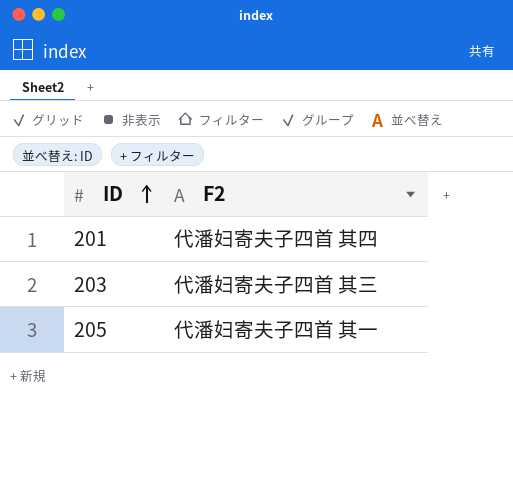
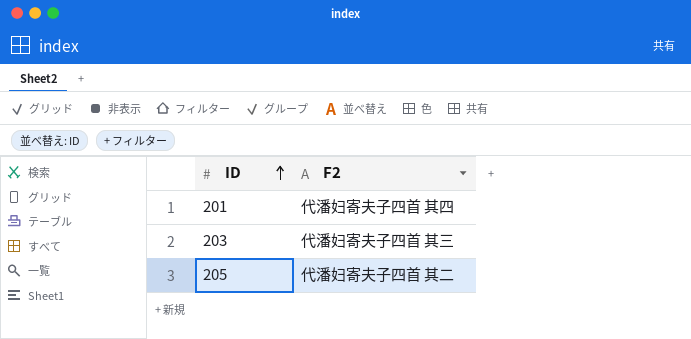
205 | F2: 代潘妇寄夫子四首 其一 -> 代潘妇寄夫子四首 其二

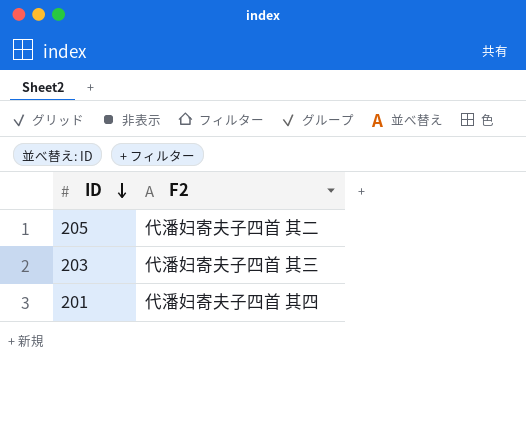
row order: ID ascending -> ID descending

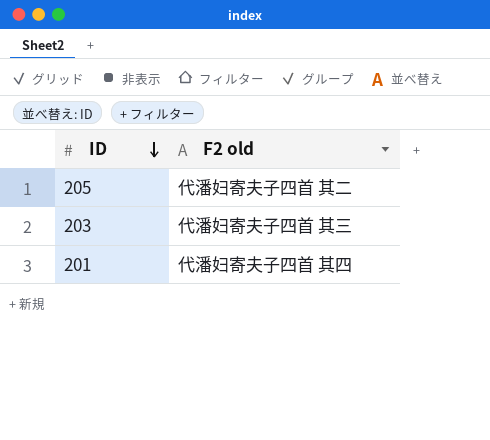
column name: F2 -> F2 old

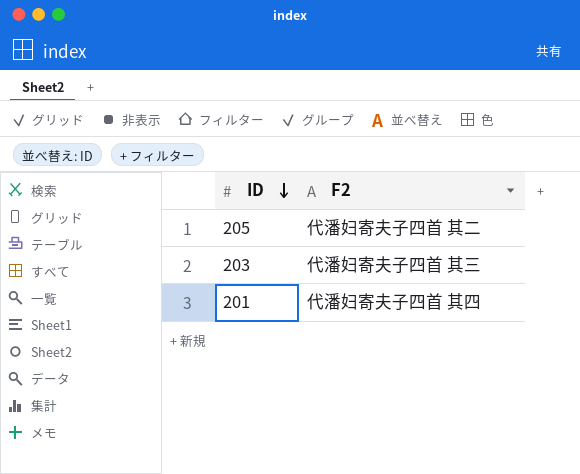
column name: F2 old -> F2

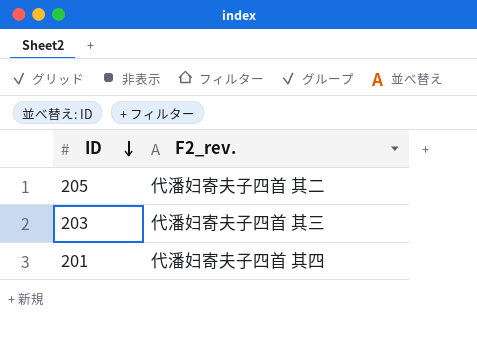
column name: F2 -> F2_rev.

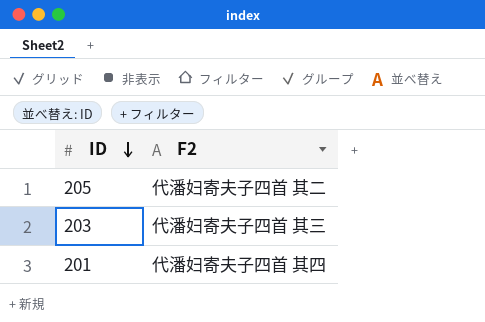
column name: F2_rev. -> F2

